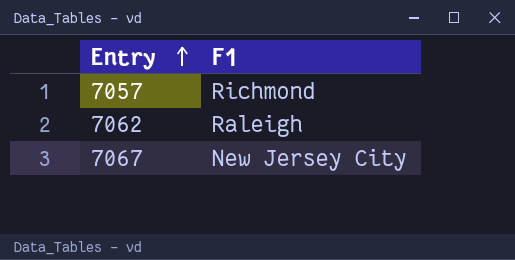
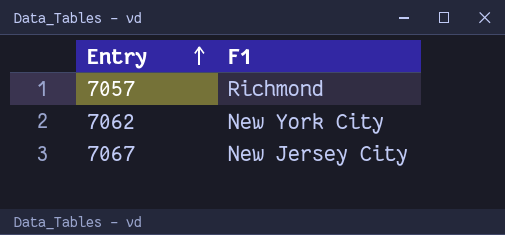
7062 | F1: Raleigh -> New York City

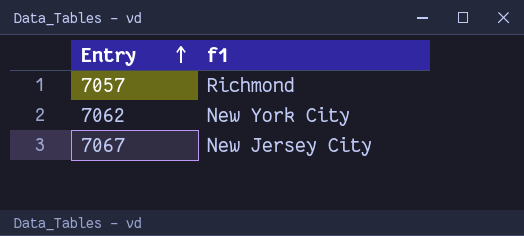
column name: F1 -> f1

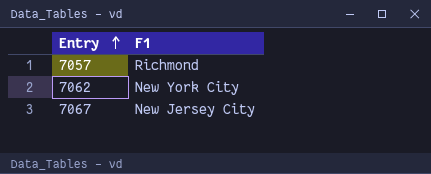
column name: f1 -> F1

